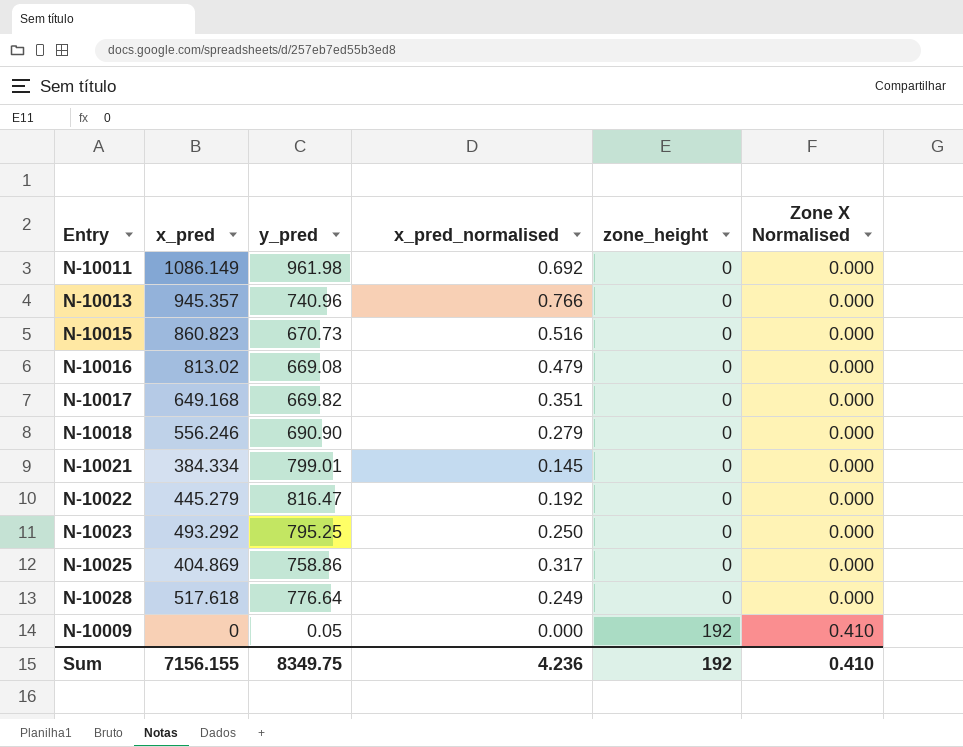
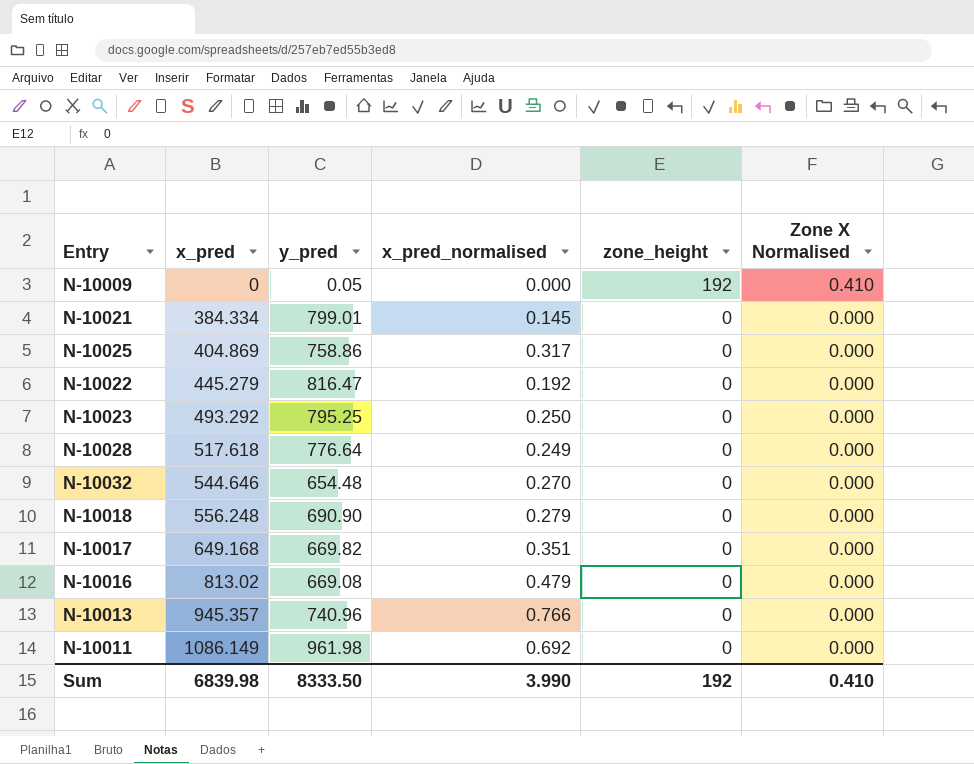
row order: zone_height ascending -> x_pred ascending
row N-10015: 860.823 | 670.73 | 0.516 | 0 | 0.000 -> none
row N-10032: none -> 544.646 | 654.48 | 0.270 | 0 | 0.000
N-10018 | x_pred: 556.246 -> 556.248
Sum | x_pred: 7156.155 -> 6839.98
Sum | y_pred: 8349.75 -> 8333.50
Sum | x_pred_normalised: 4.236 -> 3.990

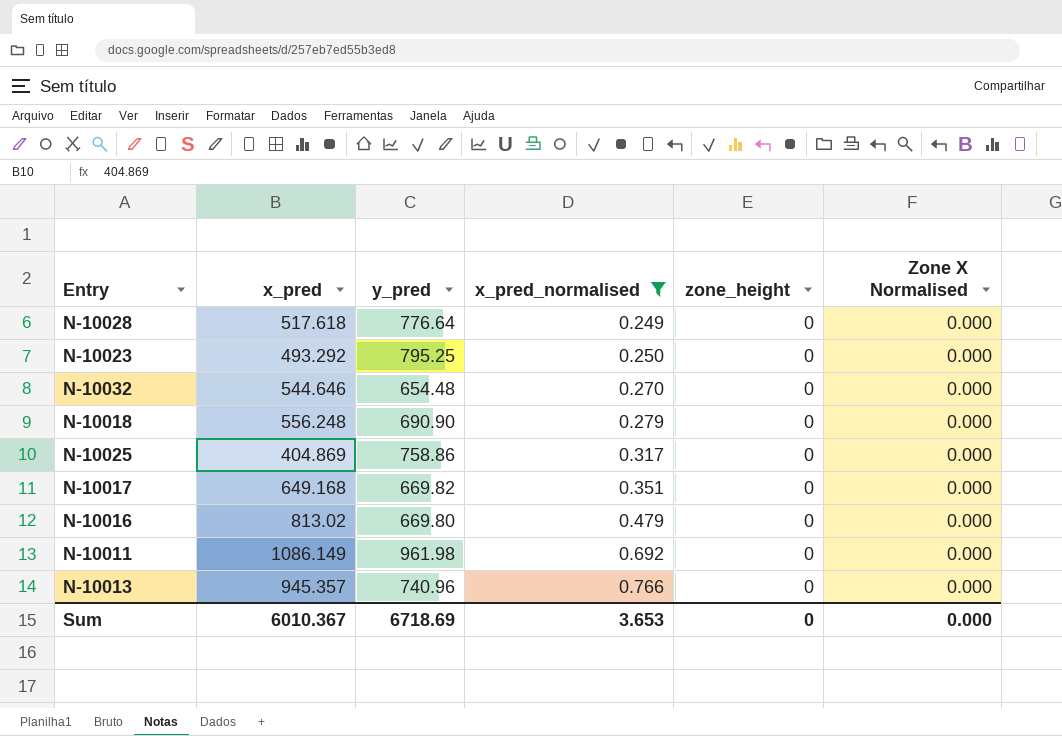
filter: none -> x_pred_normalised >= 0.249
row order: x_pred ascending -> x_pred_normalised ascending
N-10016 | y_pred: 669.08 -> 669.80
Sum | x_pred: 6839.98 -> 6010.367
Sum | y_pred: 8333.50 -> 6718.69
Sum | x_pred_normalised: 3.990 -> 3.653
Sum | zone_height: 192 -> 0
Sum | Zone X Normalised: 0.410 -> 0.000

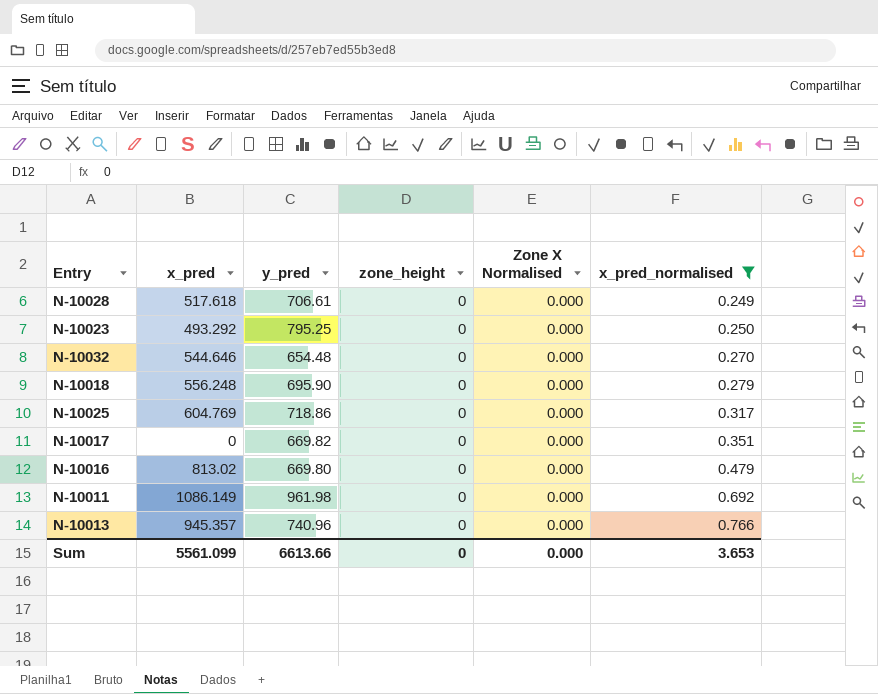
column x_pred_normalised | position: 4 -> 6
N-10028 | y_pred: 776.64 -> 706.61
N-10018 | y_pred: 690.90 -> 695.90
N-10025 | x_pred: 404.869 -> 604.769
N-10025 | y_pred: 758.86 -> 718.86
N-10017 | x_pred: 649.168 -> 0
Sum | x_pred: 6010.367 -> 5561.099
Sum | y_pred: 6718.69 -> 6613.66

